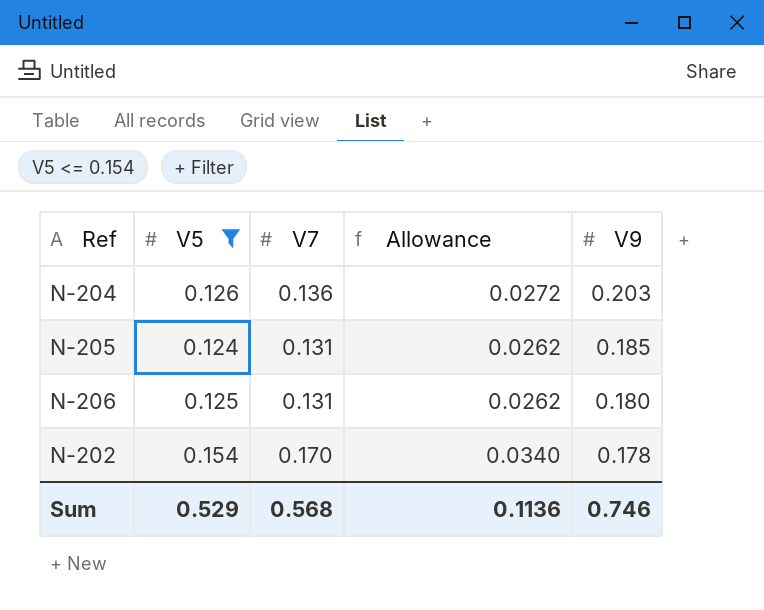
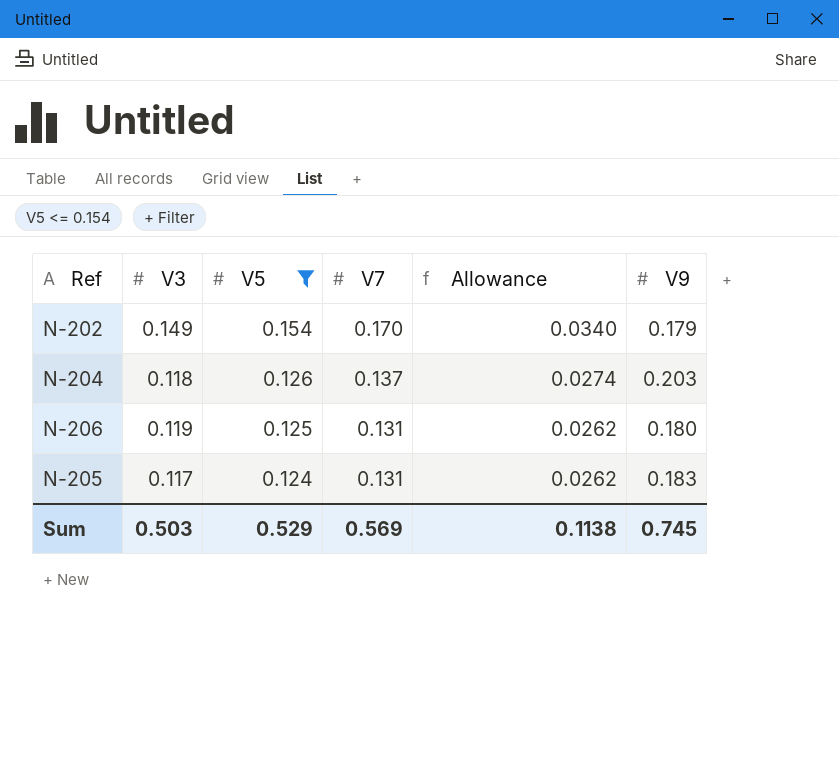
row order: V9 descending -> V5 descending
column V3 | position: none -> 2
N-202 | V9: 0.178 -> 0.179
N-204 | V7: 0.136 -> 0.137
N-204 | Allowance: 0.0272 -> 0.0274
N-205 | V9: 0.185 -> 0.183
Sum | V7: 0.568 -> 0.569
Sum | Allowance: 0.1136 -> 0.1138
Sum | V9: 0.746 -> 0.745

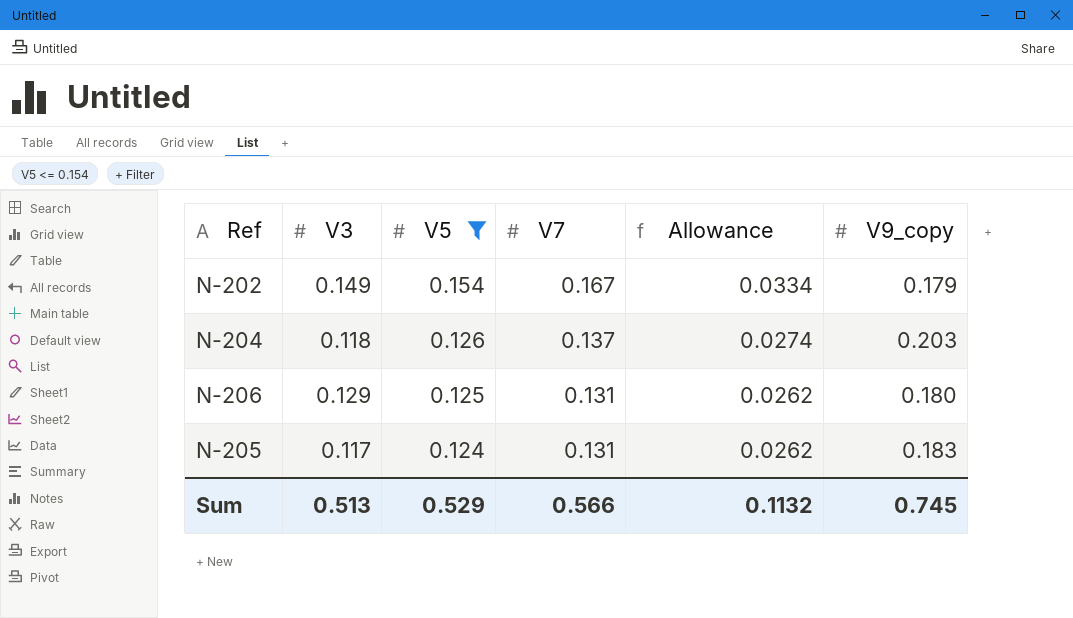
column name: V9 -> V9_copy
N-202 | V7: 0.170 -> 0.167
N-202 | Allowance: 0.0340 -> 0.0334
N-206 | V3: 0.119 -> 0.129
Sum | V3: 0.503 -> 0.513
Sum | V7: 0.569 -> 0.566
Sum | Allowance: 0.1138 -> 0.1132

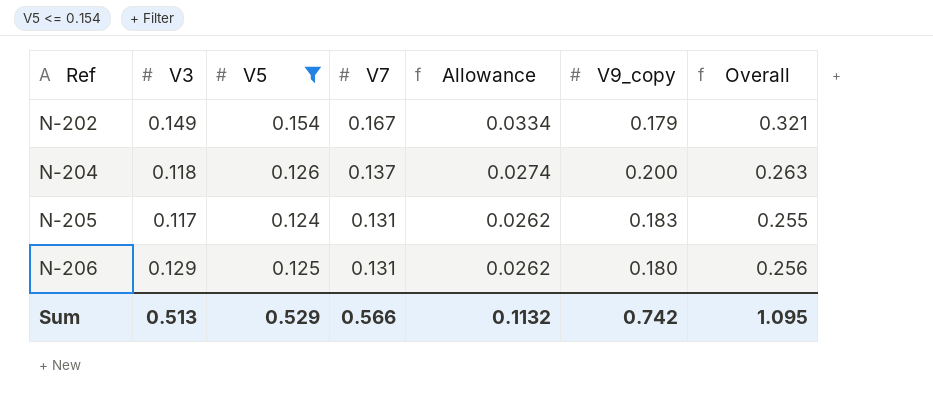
row order: V5 descending -> Ref ascending
column Overall | formula: none -> [V5] + [V7]
N-204 | V9_copy: 0.203 -> 0.200
Sum | V9_copy: 0.745 -> 0.742

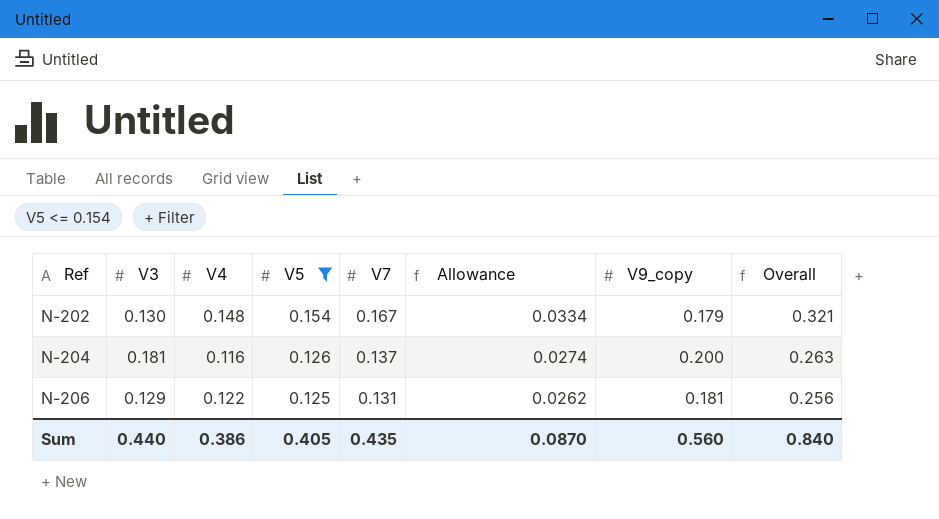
column V4 | position: none -> 3
row N-205: 0.117 | 0.124 | 0.131 | 0.0262 | 0.183 | 0.255 -> none
N-202 | V3: 0.149 -> 0.130
N-204 | V3: 0.118 -> 0.181
N-206 | V9_copy: 0.180 -> 0.181
Sum | V3: 0.513 -> 0.440
Sum | V5: 0.529 -> 0.405
Sum | V7: 0.566 -> 0.435
Sum | Allowance: 0.1132 -> 0.0870
Sum | V9_copy: 0.742 -> 0.560
Sum | Overall: 1.095 -> 0.840

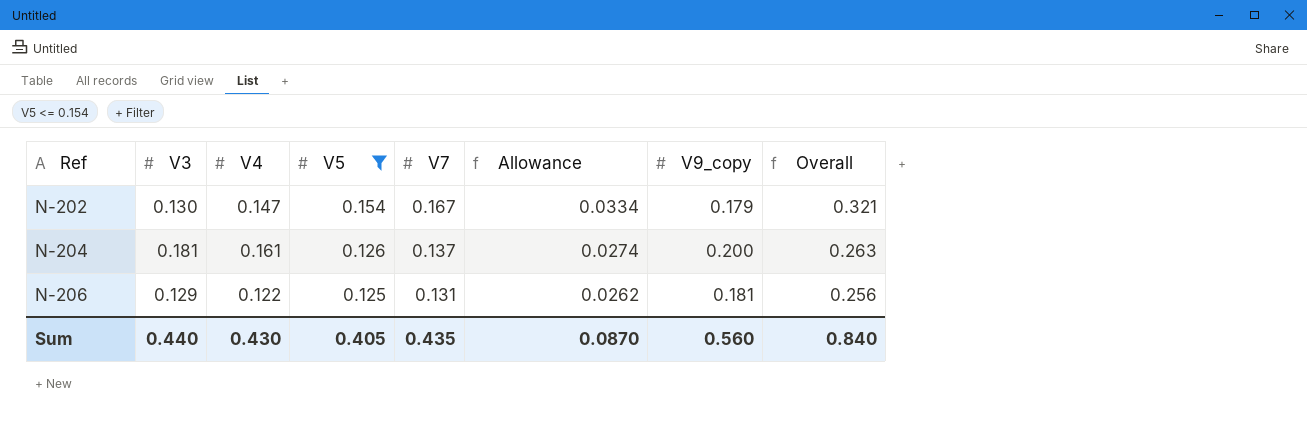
N-202 | V4: 0.148 -> 0.147
N-204 | V4: 0.116 -> 0.161
Sum | V4: 0.386 -> 0.430

